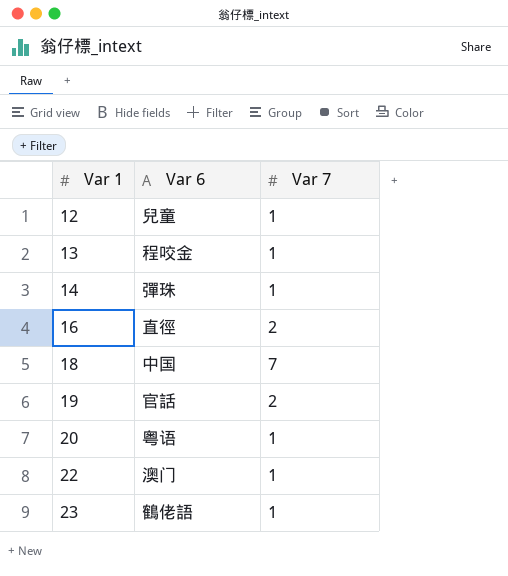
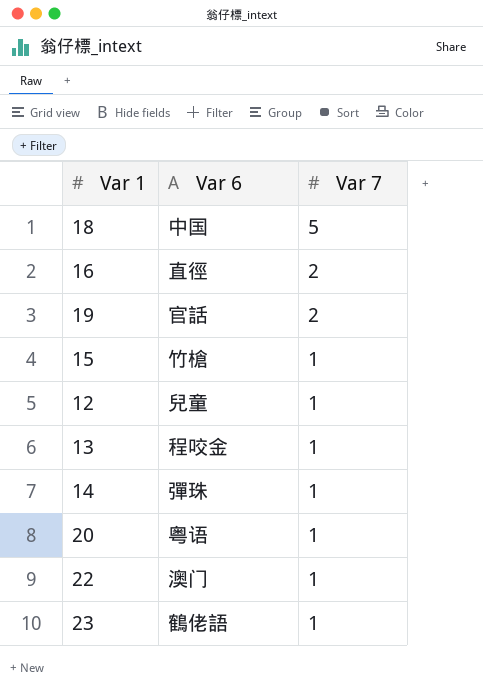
row order: Var 1 ascending -> Var 7 descending
18 | Var 7: 7 -> 5
row 15: none -> 竹槍 | 1

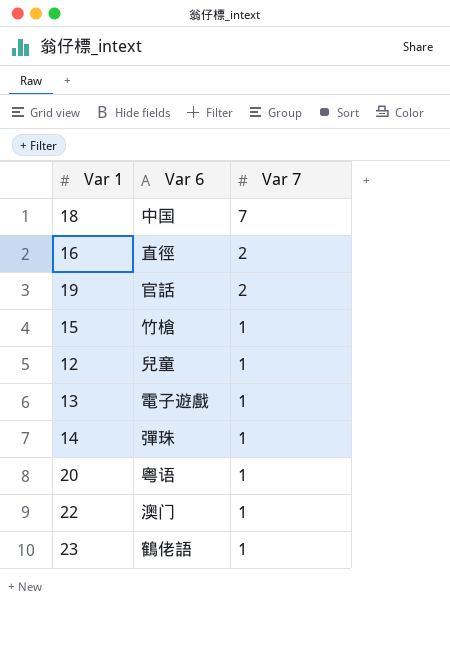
18 | Var 7: 5 -> 7
13 | Var 6: 程咬金 -> 電子遊戲

